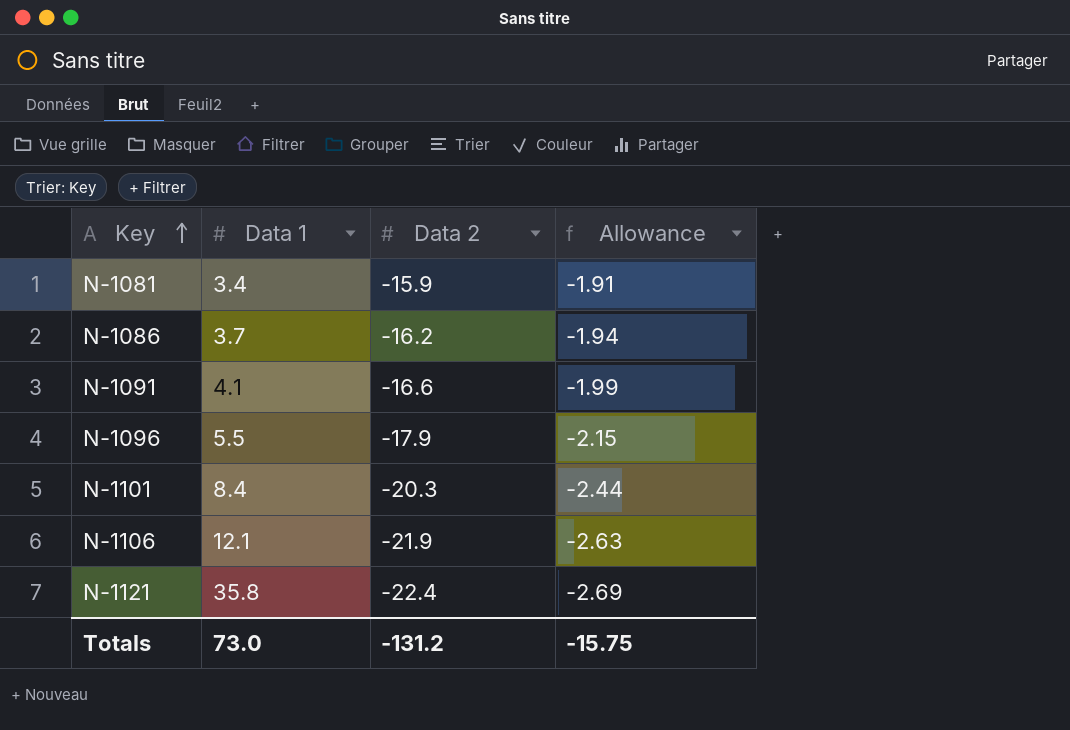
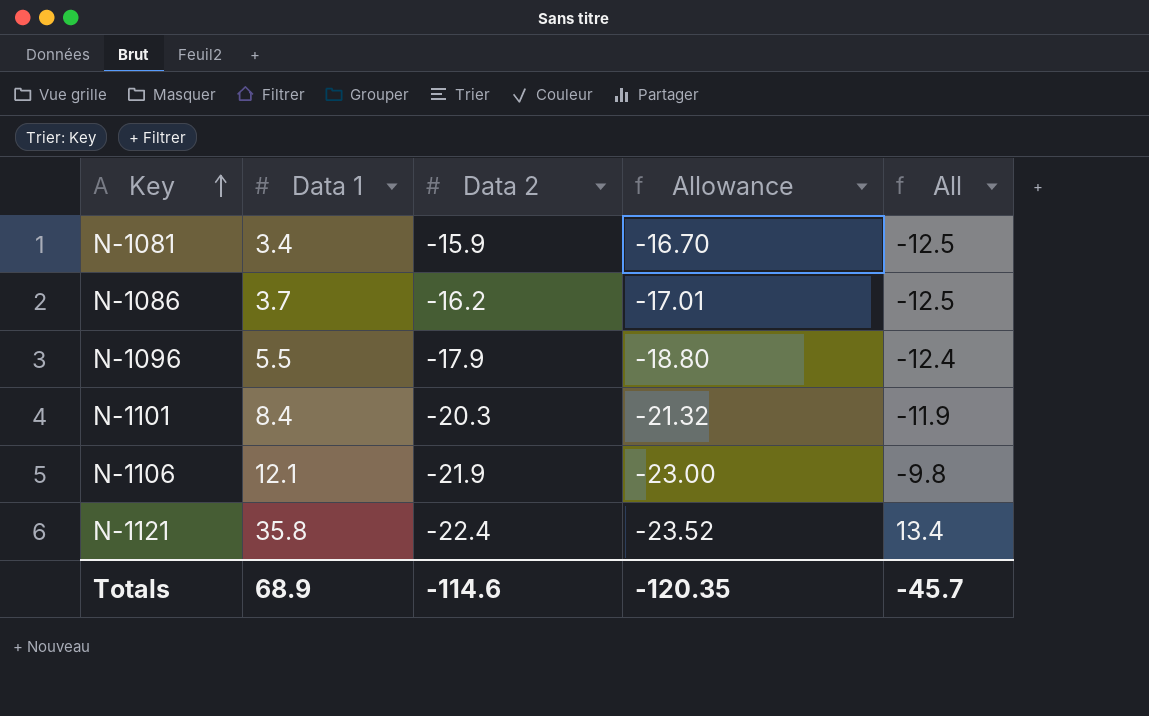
column Allowance | formula: [Data 2] * 0.12 -> [Data 2] * 1.05
column All | formula: none -> [Data 1] + [Data 2]
row N-1091: 4.1 | -16.6 | -1.99 -> none
Totals | Data 1: 73.0 -> 68.9
Totals | Data 2: -131.2 -> -114.6
Totals | Allowance: -15.75 -> -120.35

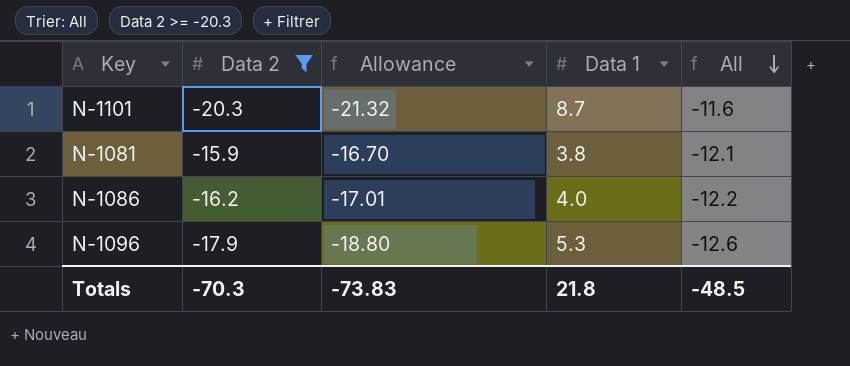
filter: none -> Data 2 >= -20.3
row order: Key ascending -> All descending
column Data 1 | position: 2 -> 4
N-1101 | Data 1: 8.4 -> 8.7
N-1101 | All: -11.9 -> -11.6
N-1081 | Data 1: 3.4 -> 3.8
N-1081 | All: -12.5 -> -12.1
N-1086 | Data 1: 3.7 -> 4.0
N-1086 | All: -12.5 -> -12.2
N-1096 | Data 1: 5.5 -> 5.3
N-1096 | All: -12.4 -> -12.6
Totals | Data 2: -114.6 -> -70.3
Totals | Allowance: -120.35 -> -73.83
Totals | Data 1: 68.9 -> 21.8
Totals | All: -45.7 -> -48.5

